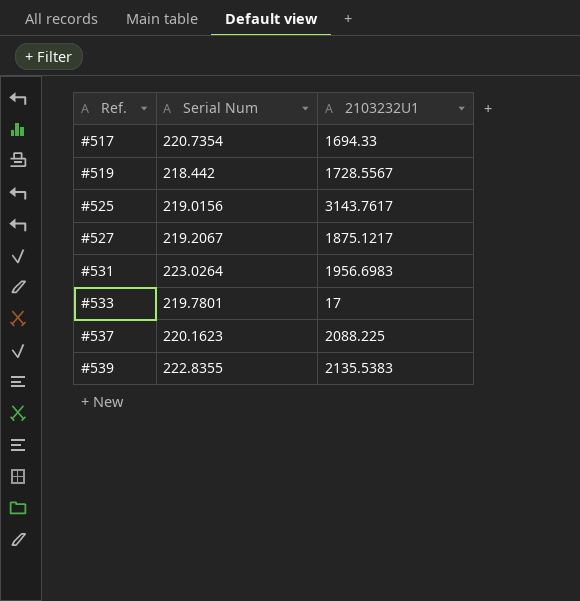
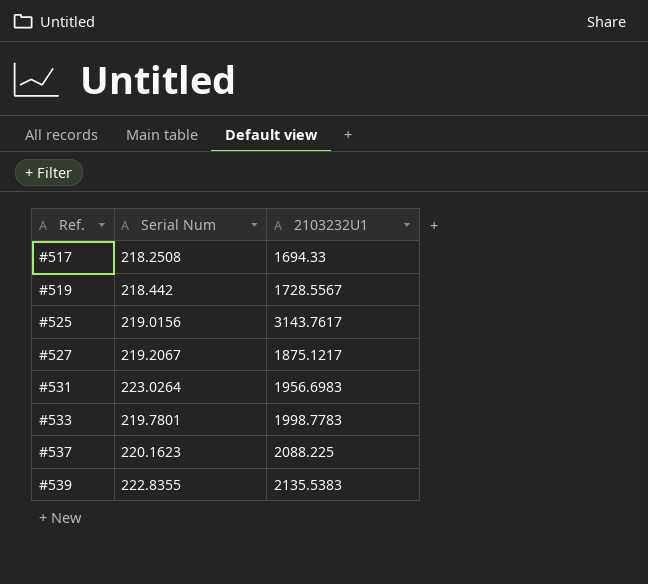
#517 | Serial Num: 220.7354 -> 218.2508
#533 | 2103232U1: 17 -> 1998.7783

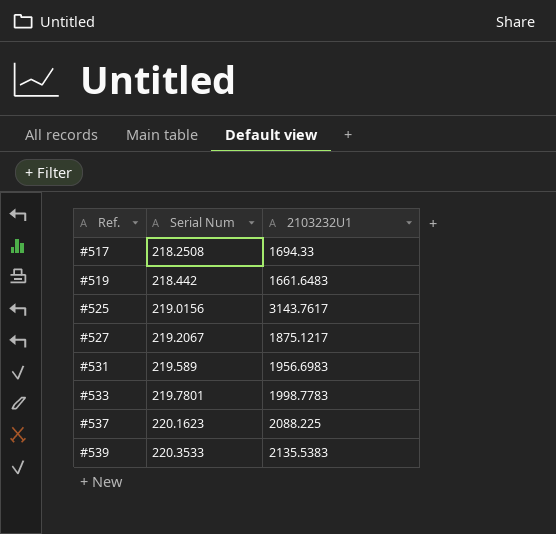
#519 | 2103232U1: 1728.5567 -> 1661.6483
#531 | Serial Num: 223.0264 -> 219.589
#539 | Serial Num: 222.8355 -> 220.3533

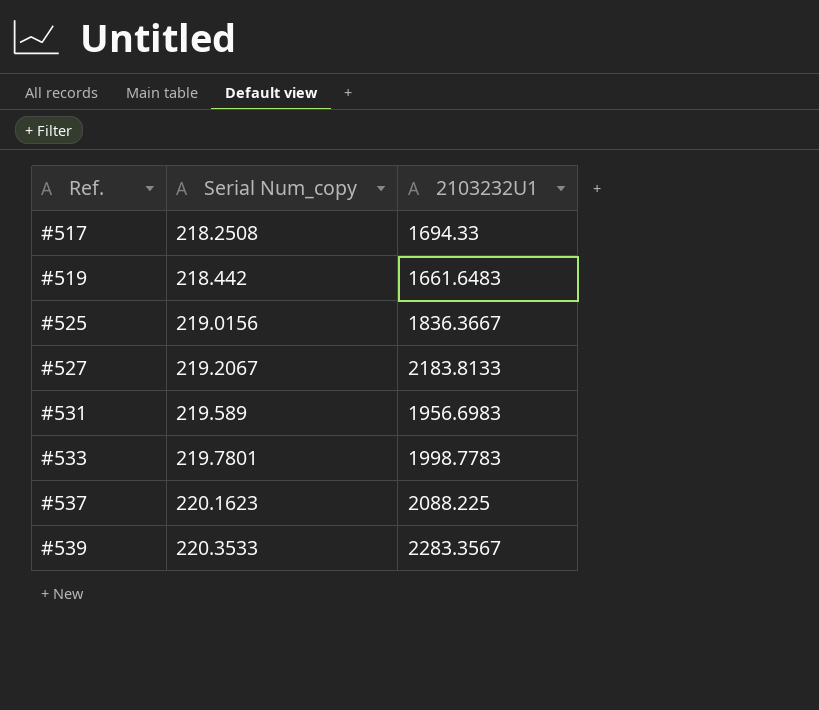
column name: Serial Num -> Serial Num_copy
#525 | 2103232U1: 3143.7617 -> 1836.3667
#527 | 2103232U1: 1875.1217 -> 2183.8133
#539 | 2103232U1: 2135.5383 -> 2283.3567

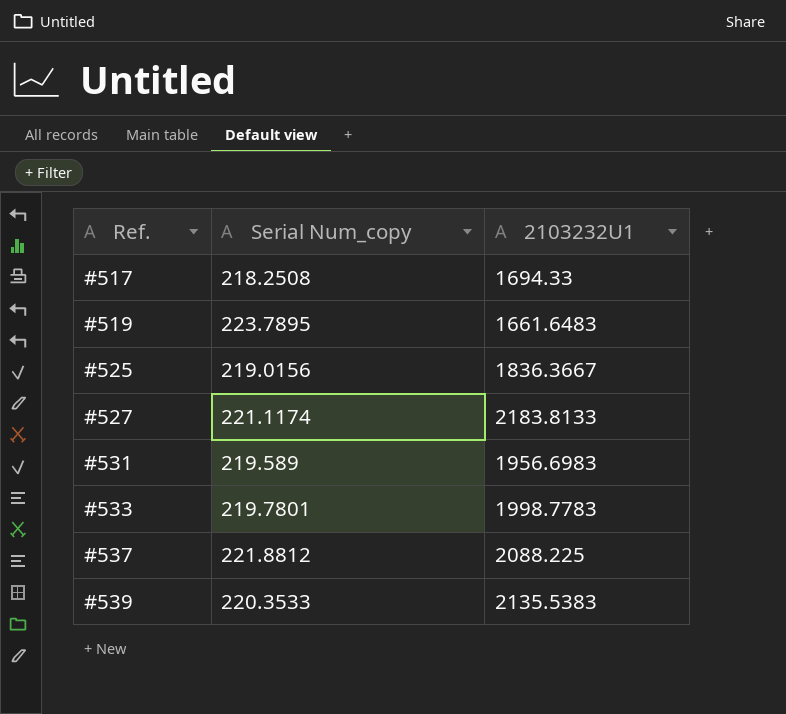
#519 | Serial Num_copy: 218.442 -> 223.7895
#527 | Serial Num_copy: 219.2067 -> 221.1174
#537 | Serial Num_copy: 220.1623 -> 221.8812
#539 | 2103232U1: 2283.3567 -> 2135.5383

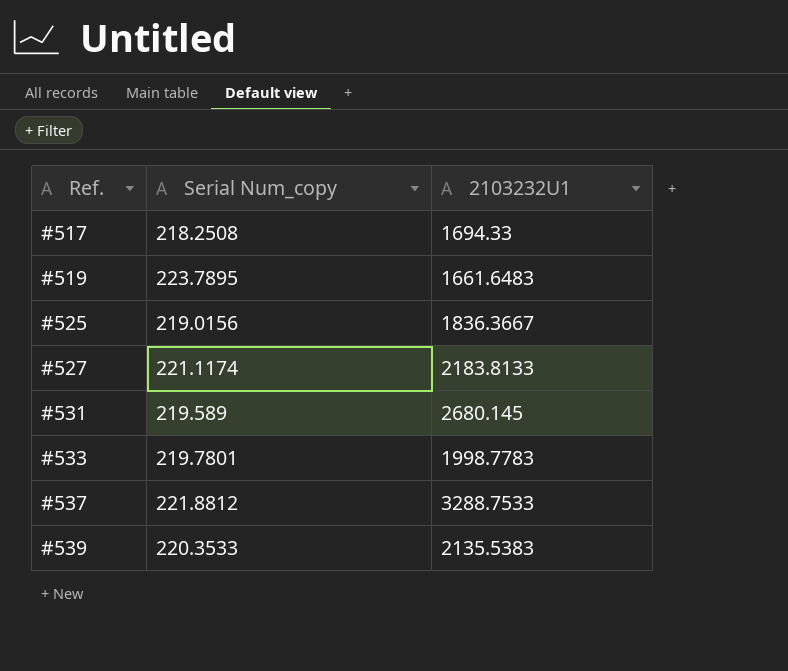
#531 | 2103232U1: 1956.6983 -> 2680.145
#537 | 2103232U1: 2088.225 -> 3288.7533

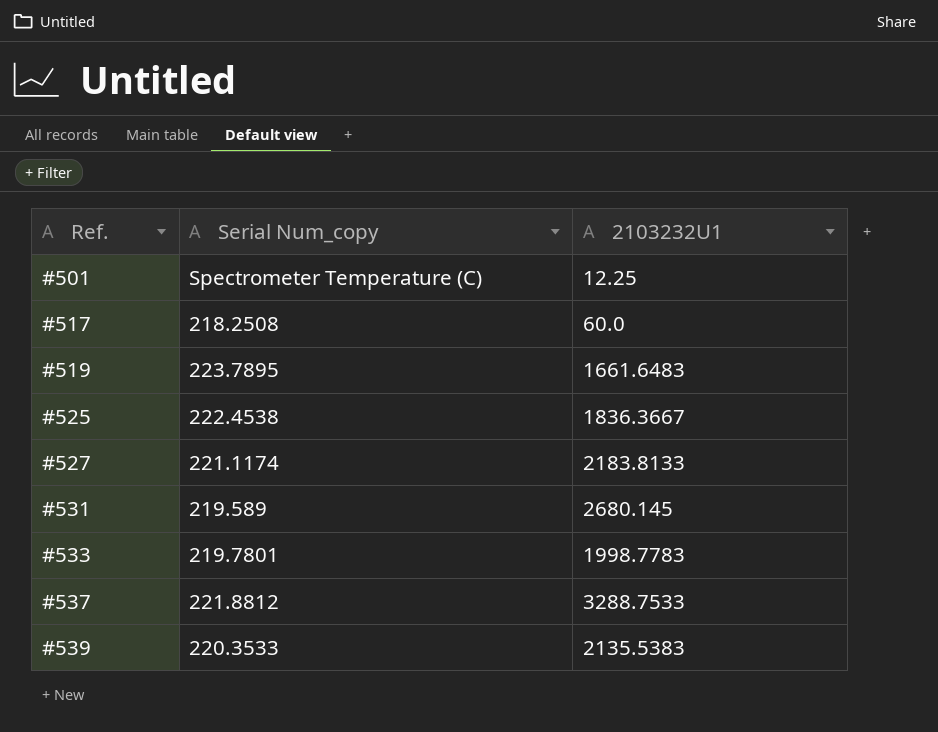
row #501: none -> Spectrometer Temperature (C) | 12.25
#517 | 2103232U1: 1694.33 -> 60.0
#525 | Serial Num_copy: 219.0156 -> 222.4538

